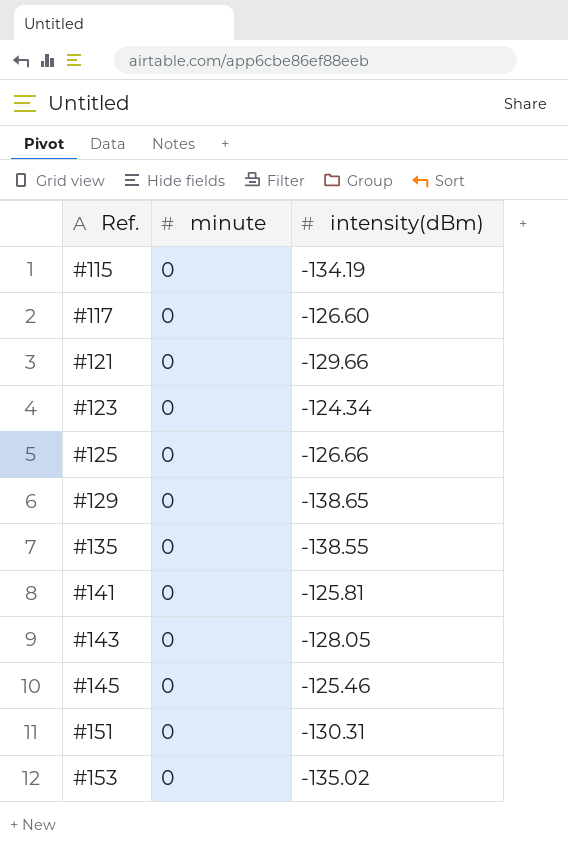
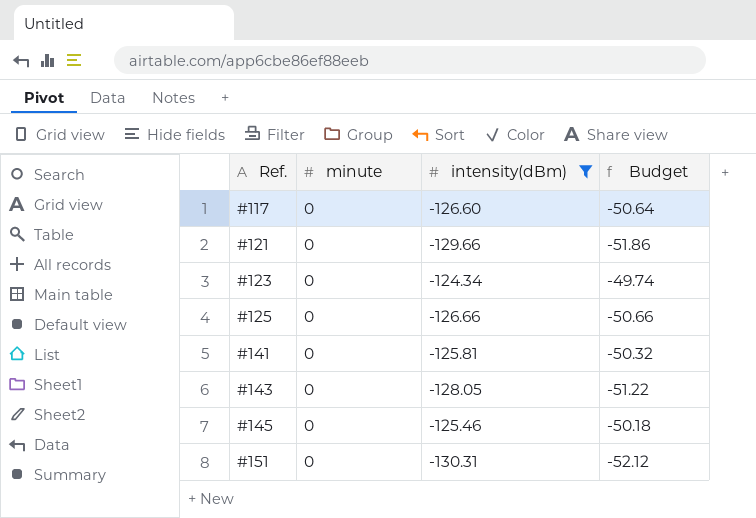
filter: none -> intensity(dBm) >= -130.31
column Budget | formula: none -> [intensity(dBm)] * 0.4

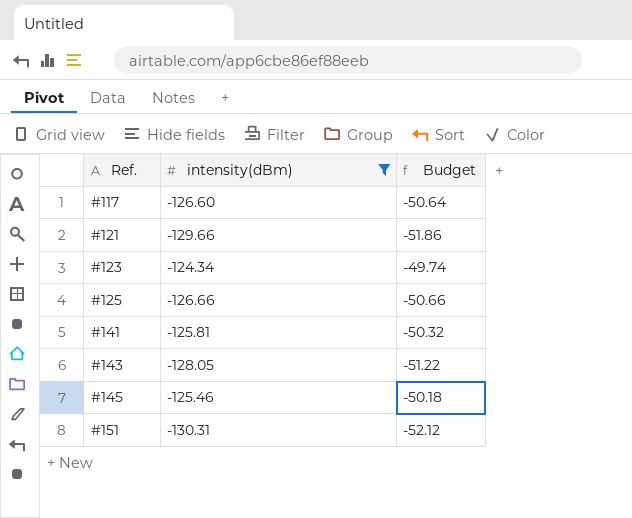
column minute | position: 2 -> none

